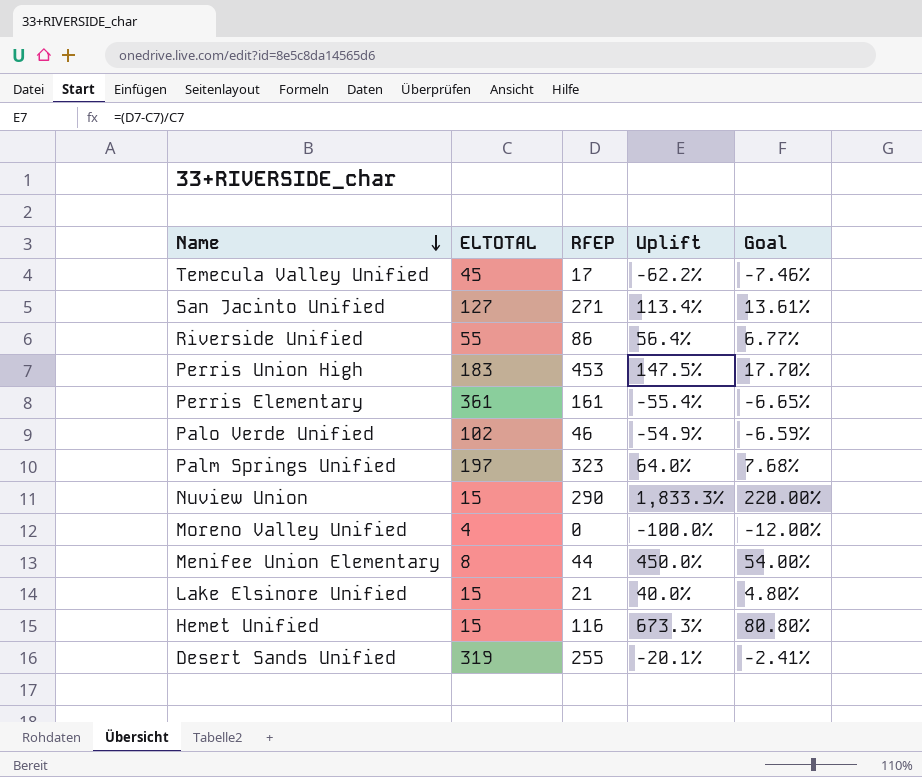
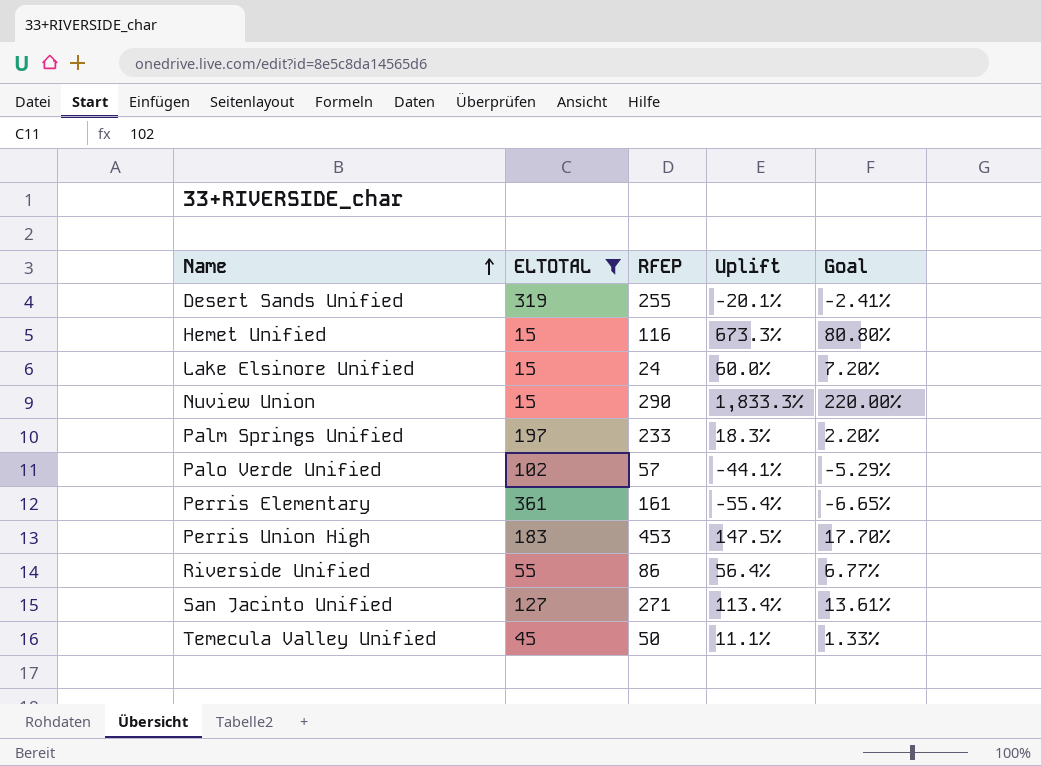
filter: none -> ELTOTAL >= 15
row order: Name descending -> Name ascending
Lake Elsinore Unified | RFEP: 21 -> 24
Lake Elsinore Unified | Uplift: 40.0% -> 60.0%
Lake Elsinore Unified | Goal: 4.80% -> 7.20%
Palm Springs Unified | RFEP: 323 -> 233
Palm Springs Unified | Uplift: 64.0% -> 18.3%
Palm Springs Unified | Goal: 7.68% -> 2.20%
Palo Verde Unified | RFEP: 46 -> 57
Palo Verde Unified | Uplift: -54.9% -> -44.1%
Palo Verde Unified | Goal: -6.59% -> -5.29%
Temecula Valley Unified | RFEP: 17 -> 50
Temecula Valley Unified | Uplift: -62.2% -> 11.1%
Temecula Valley Unified | Goal: -7.46% -> 1.33%

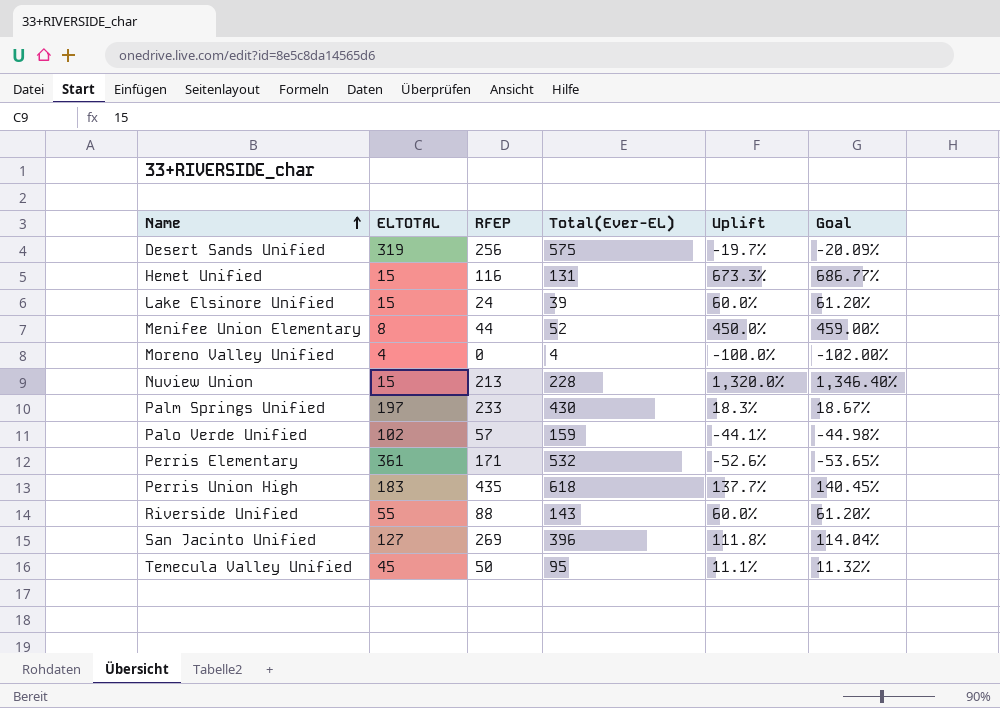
filter: ELTOTAL >= 15 -> none
column Total(Ever-EL) | formula: none -> [ELTOTAL] + [RFEP]
column Goal | formula: [Uplift] * 0.12 -> [Uplift] * 1.02
Desert Sands Unified | RFEP: 255 -> 256
Desert Sands Unified | Uplift: -20.1% -> -19.7%
Nuview Union | RFEP: 290 -> 213
Nuview Union | Uplift: 1,833.3% -> 1,320.0%
Perris Elementary | RFEP: 161 -> 171
Perris Elementary | Uplift: -55.4% -> -52.6%
Perris Union High | RFEP: 453 -> 435
Perris Union High | Uplift: 147.5% -> 137.7%
Riverside Unified | RFEP: 86 -> 88
Riverside Unified | Uplift: 56.4% -> 60.0%
San Jacinto Unified | RFEP: 271 -> 269
San Jacinto Unified | Uplift: 113.4% -> 111.8%

